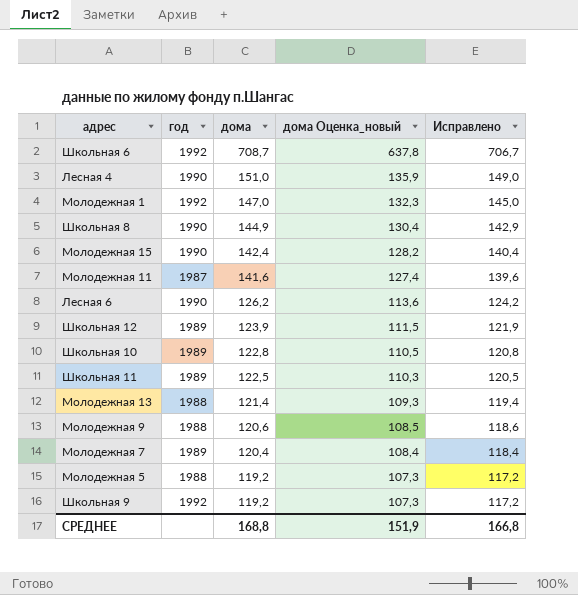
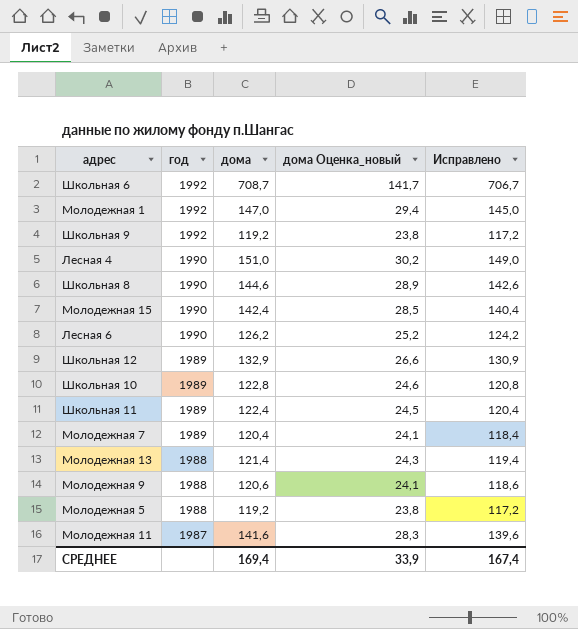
row order: дома descending -> год descending
column дома Оценка_новый | formula: [дома] * 0,9 -> [дома] * 0,2
Школьная 8 | дома: 144,9 -> 144,6
Школьная 8 | Исправлено: 142,9 -> 142,6
Школьная 12 | дома: 123,9 -> 132,9
Школьная 12 | Исправлено: 121,9 -> 130,9
Школьная 11 | дома: 122,5 -> 122,4
Школьная 11 | Исправлено: 120,5 -> 120,4
СРЕДНЕЕ | дома: 168,8 -> 169,4
СРЕДНЕЕ | дома Оценка_новый: 151,9 -> 33,9
СРЕДНЕЕ | Исправлено: 166,8 -> 167,4

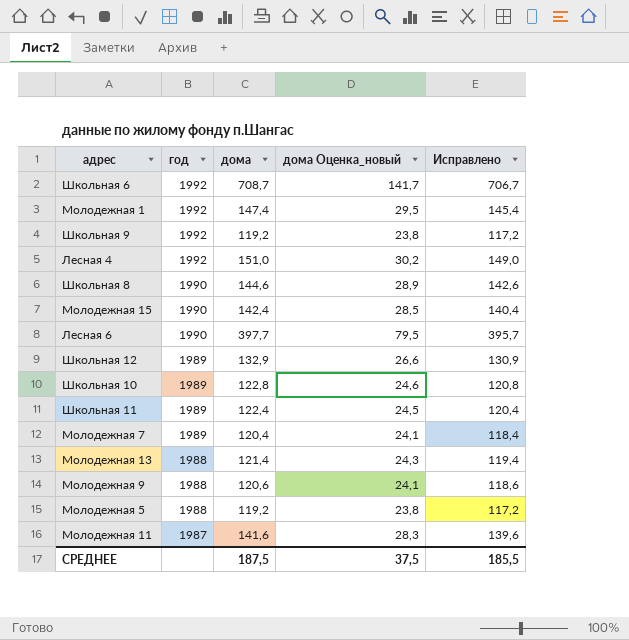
Молодежная 1 | дома: 147,0 -> 147,4
Молодежная 1 | дома Оценка_новый: 29,4 -> 29,5
Молодежная 1 | Исправлено: 145,0 -> 145,4
Лесная 4 | год: 1990 -> 1992
Лесная 6 | дома: 126,2 -> 397,7
Лесная 6 | дома Оценка_новый: 25,2 -> 79,5
Лесная 6 | Исправлено: 124,2 -> 395,7
СРЕДНЕЕ | дома: 169,4 -> 187,5
СРЕДНЕЕ | дома Оценка_новый: 33,9 -> 37,5
СРЕДНЕЕ | Исправлено: 167,4 -> 185,5

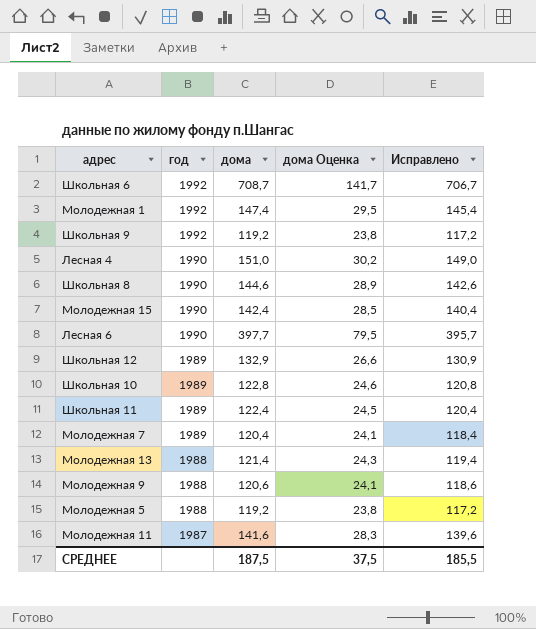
column name: дома Оценка_новый -> дома Оценка
Лесная 4 | год: 1992 -> 1990

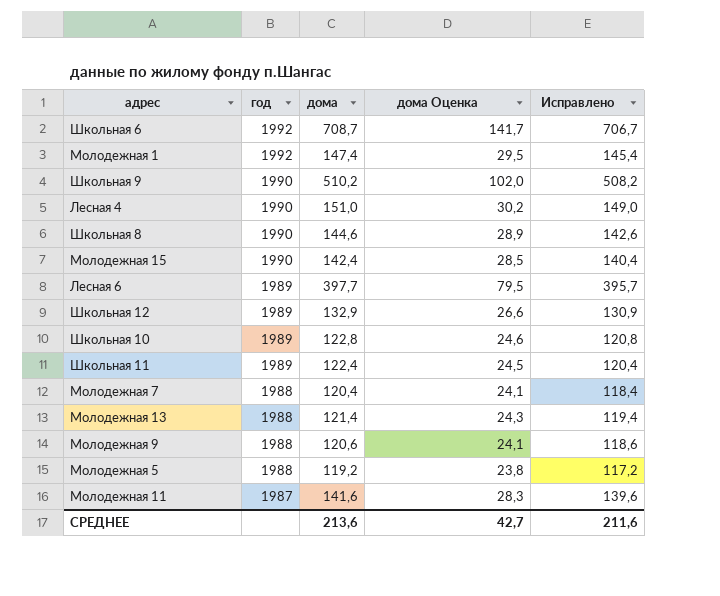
Школьная 9 | год: 1992 -> 1990
Школьная 9 | дома: 119,2 -> 510,2
Школьная 9 | дома Оценка: 23,8 -> 102,0
Школьная 9 | Исправлено: 117,2 -> 508,2
Лесная 6 | год: 1990 -> 1989
Молодежная 7 | год: 1989 -> 1988
СРЕДНЕЕ | дома: 187,5 -> 213,6
СРЕДНЕЕ | дома Оценка: 37,5 -> 42,7
СРЕДНЕЕ | Исправлено: 185,5 -> 211,6

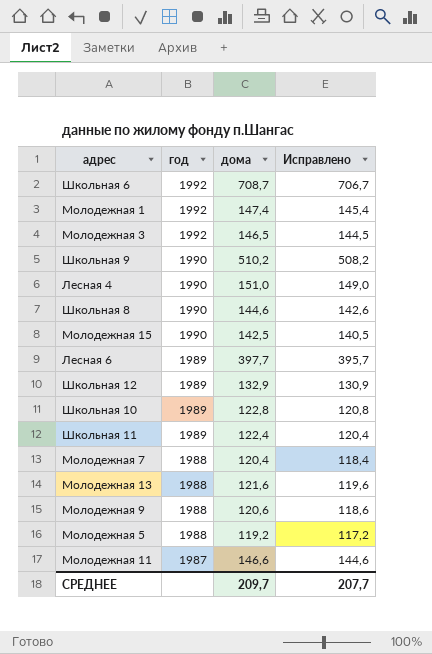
column дома Оценка | formula: [дома] * 0,2 -> none
row Молодежная 3: none -> 1992 | 146,5 | 144,5
Молодежная 15 | дома: 142,4 -> 142,5
Молодежная 15 | Исправлено: 140,4 -> 140,5
Молодежная 13 | дома: 121,4 -> 121,6
Молодежная 13 | Исправлено: 119,4 -> 119,6
Молодежная 11 | дома: 141,6 -> 146,6
Молодежная 11 | Исправлено: 139,6 -> 144,6
СРЕДНЕЕ | дома: 213,6 -> 209,7
СРЕДНЕЕ | Исправлено: 211,6 -> 207,7

